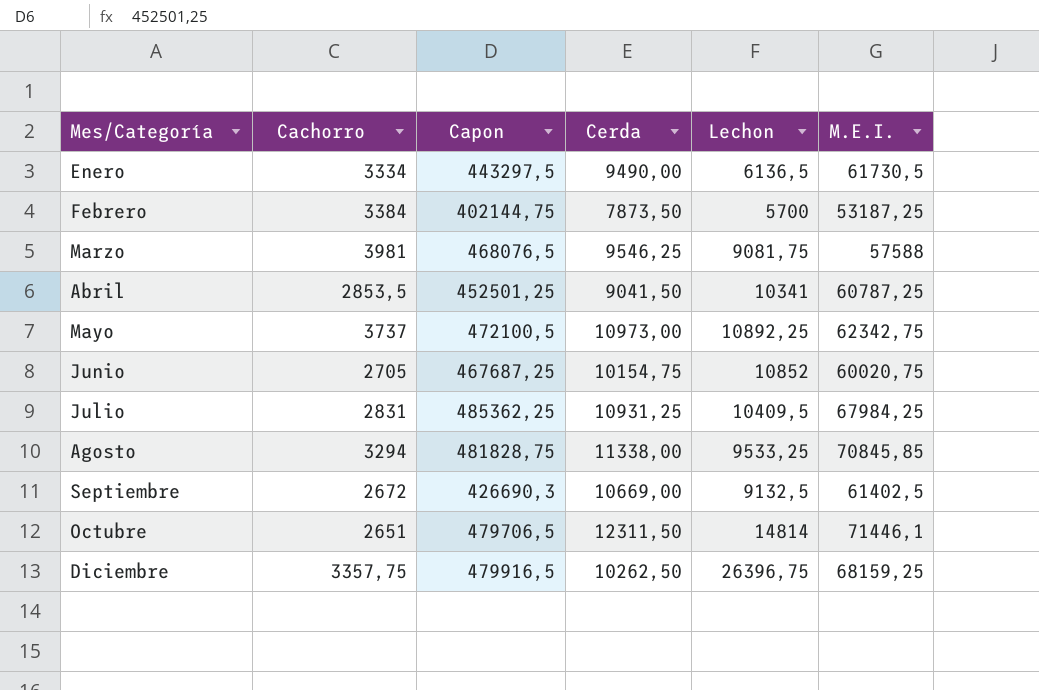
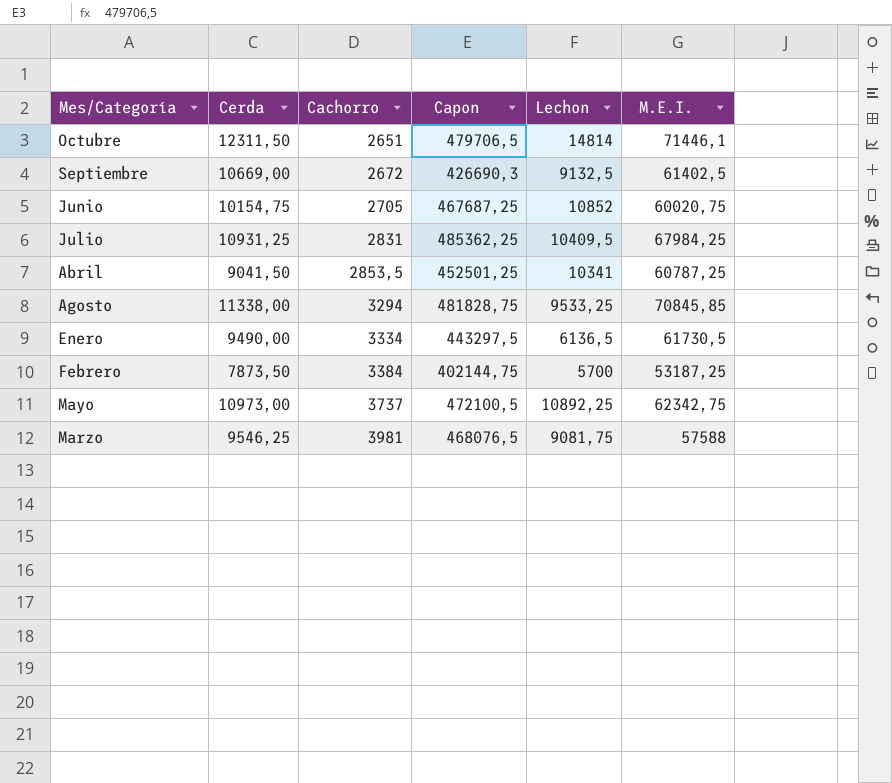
row order: Mes/Categoría ascending -> Cachorro ascending
column Cerda | position: 4 -> 2
row Diciembre: 3357,75 | 479916,5 | 10262,50 | 26396,75 | 68159,25 -> none

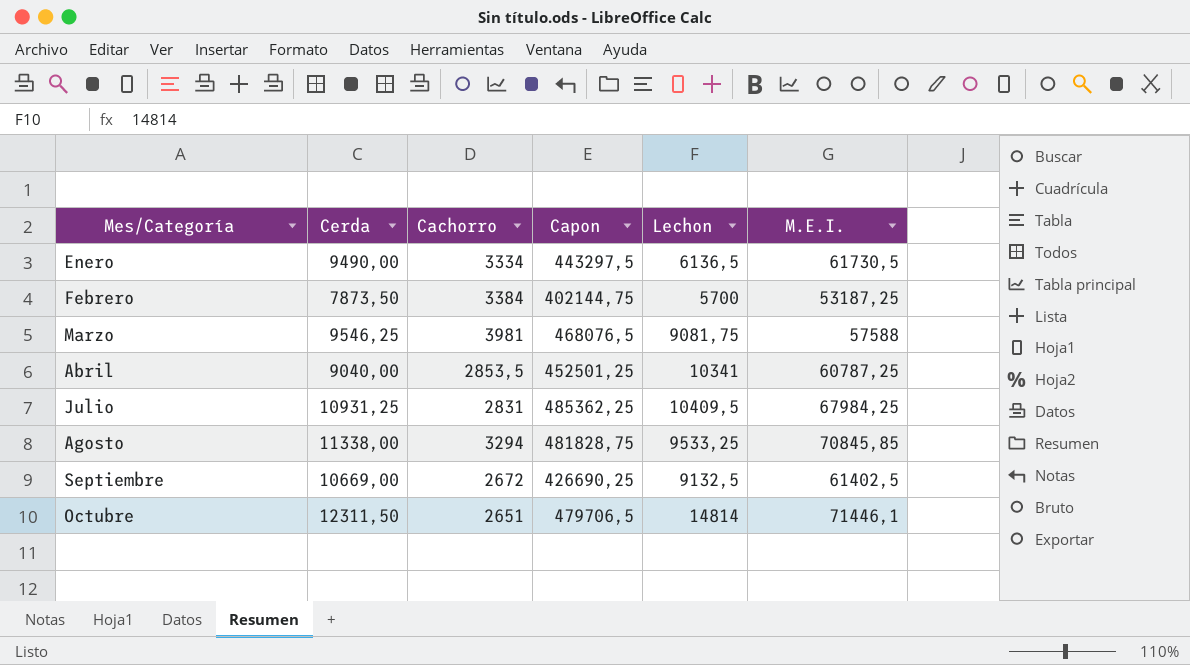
row order: Cachorro ascending -> Mes/Categoría ascending
row Junio: 10154,75 | 2705 | 467687,25 | 10852 | 60020,75 -> none
row Mayo: 10973,00 | 3737 | 472100,5 | 10892,25 | 62342,75 -> none
Abril | Cerda: 9041,50 -> 9040,00
Septiembre | Capon: 426690,3 -> 426690,25

